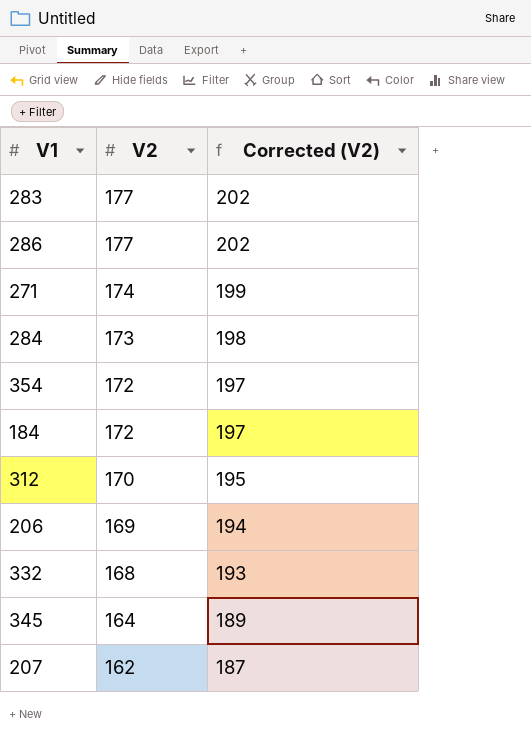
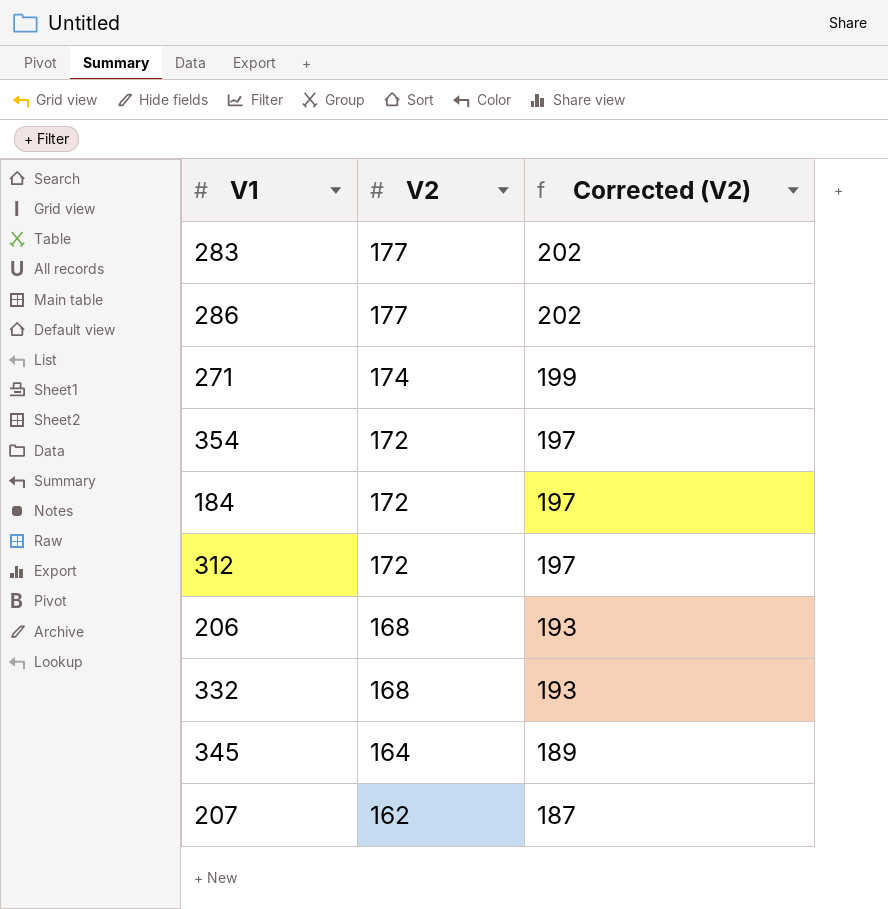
row 284: 173 | 198 -> none
312 | V2: 170 -> 172
312 | Corrected (V2): 195 -> 197
206 | V2: 169 -> 168
206 | Corrected (V2): 194 -> 193

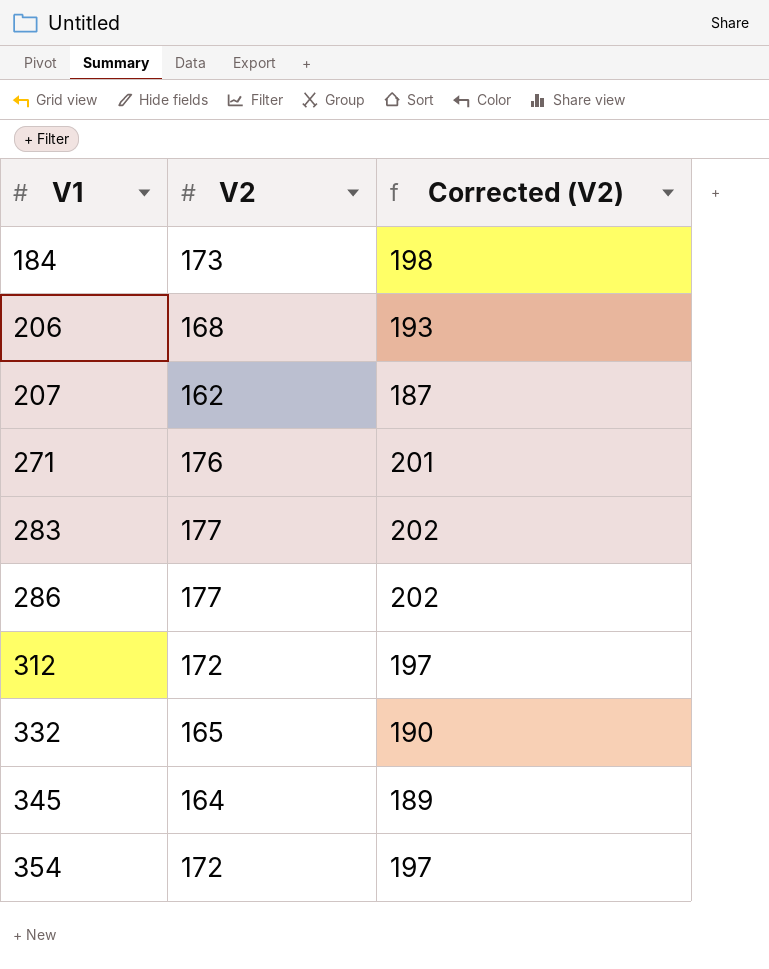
row order: V2 descending -> V1 ascending
184 | V2: 172 -> 173
184 | Corrected (V2): 197 -> 198
271 | V2: 174 -> 176
271 | Corrected (V2): 199 -> 201
332 | V2: 168 -> 165
332 | Corrected (V2): 193 -> 190

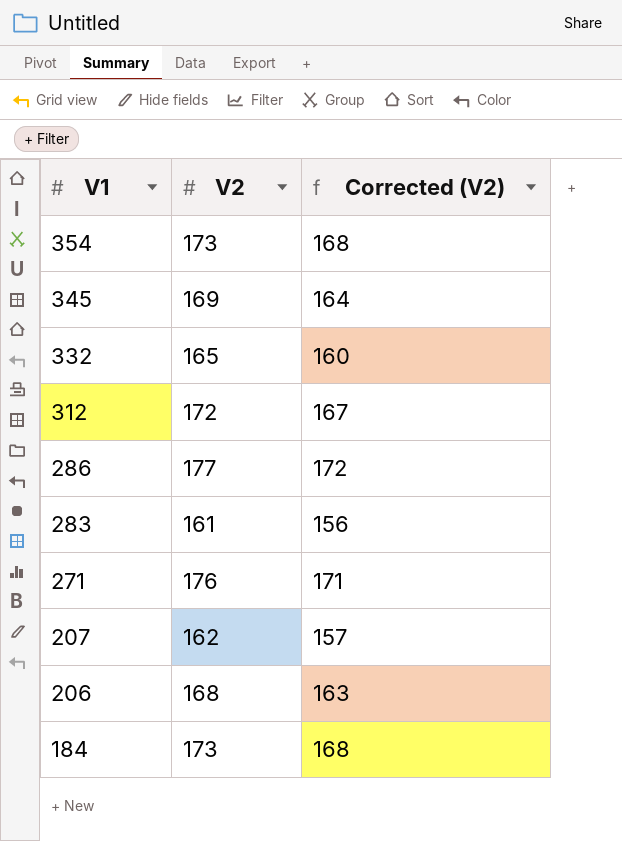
row order: V1 ascending -> V1 descending
column Corrected (V2) | formula: [V2] + 25 -> [V2] - 5
354 | V2: 172 -> 173
345 | V2: 164 -> 169
283 | V2: 177 -> 161

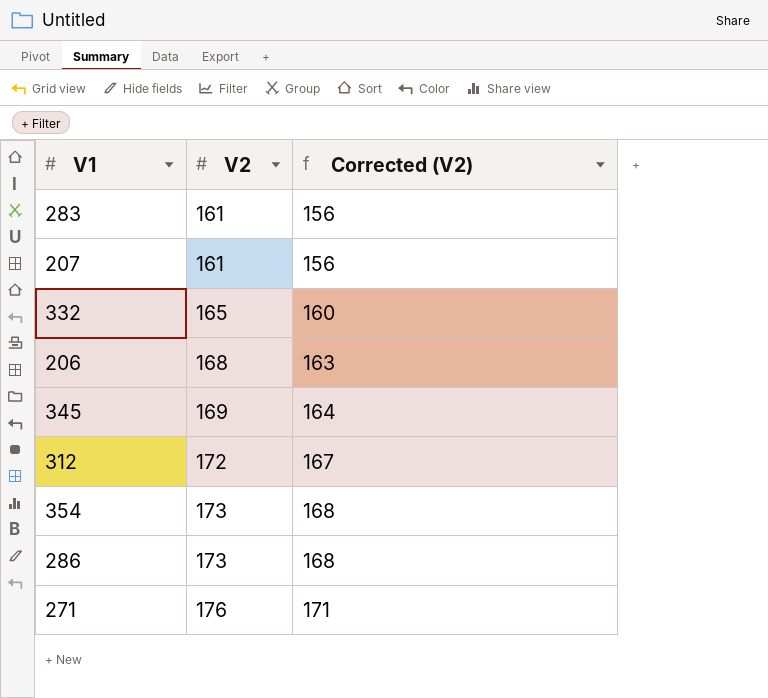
row order: V1 descending -> V2 ascending
row 184: 173 | 168 -> none
207 | V2: 162 -> 161
207 | Corrected (V2): 157 -> 156
286 | V2: 177 -> 173
286 | Corrected (V2): 172 -> 168

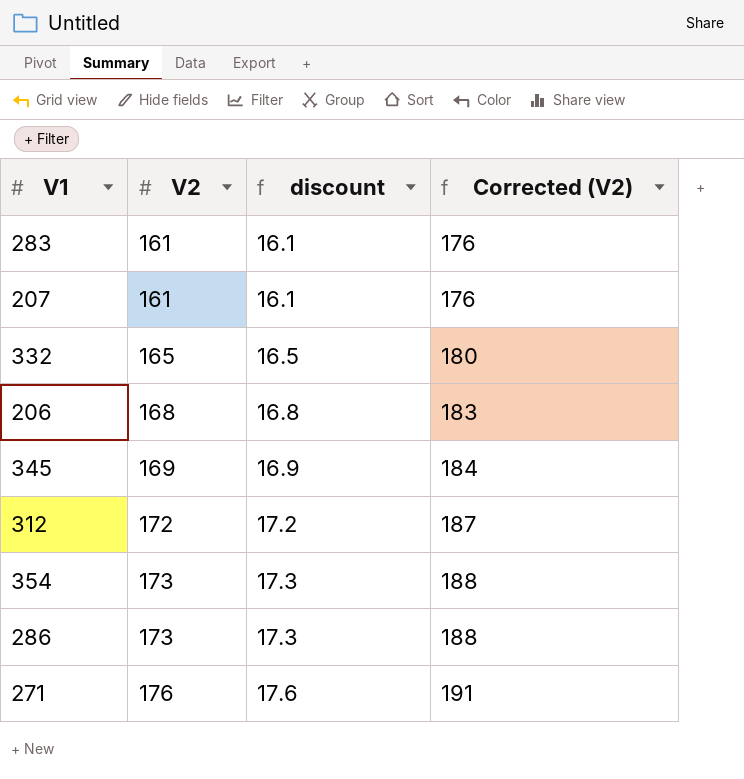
column discount | formula: none -> [V2] * 0.1
column Corrected (V2) | formula: [V2] - 5 -> [V2] + 15

